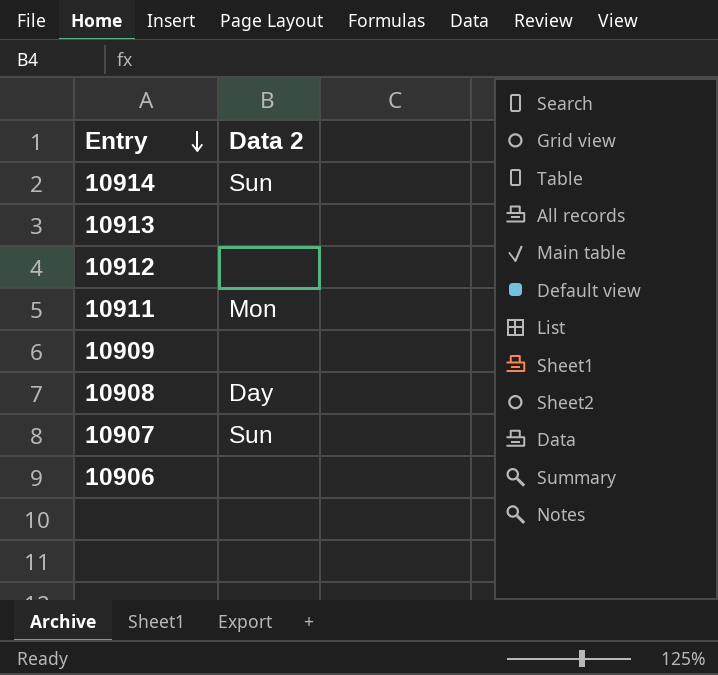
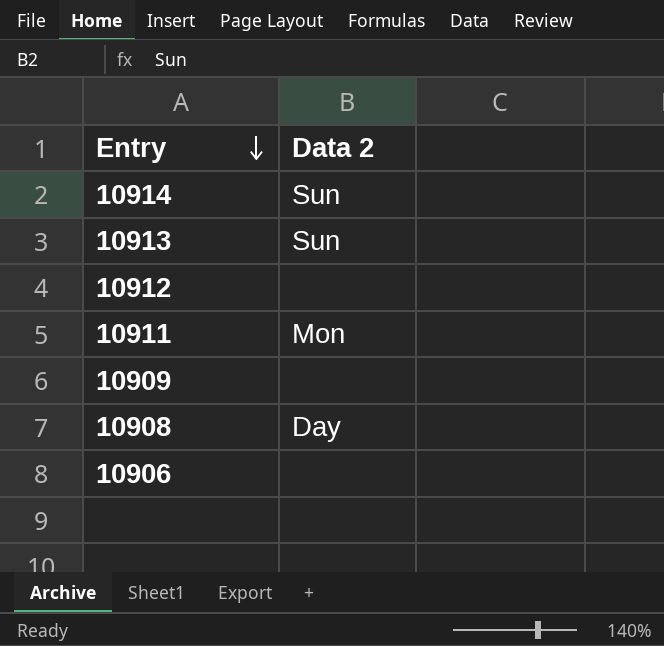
row 10907: Sun -> none
10913 | Data 2: none -> Sun

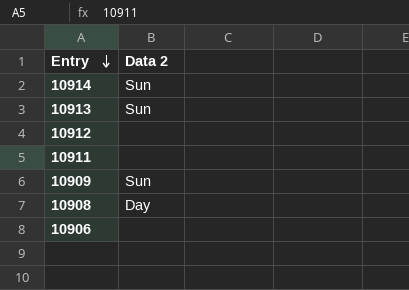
10911 | Data 2: Mon -> none
10909 | Data 2: none -> Sun

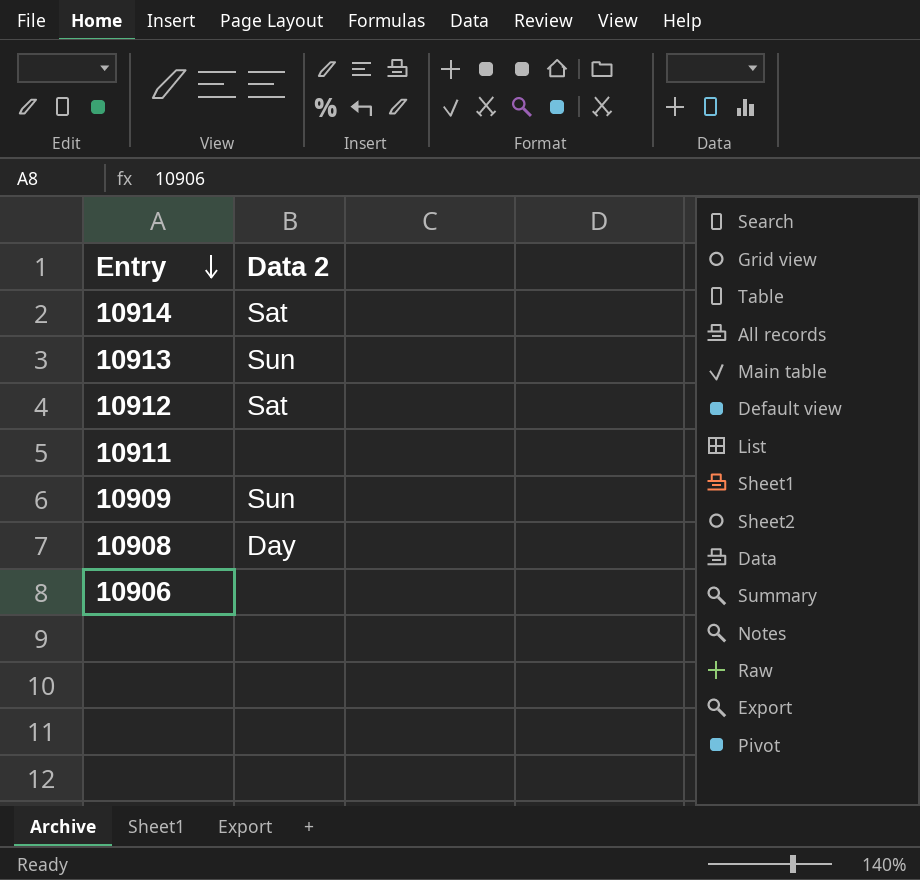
10914 | Data 2: Sun -> Sat
10912 | Data 2: none -> Sat

